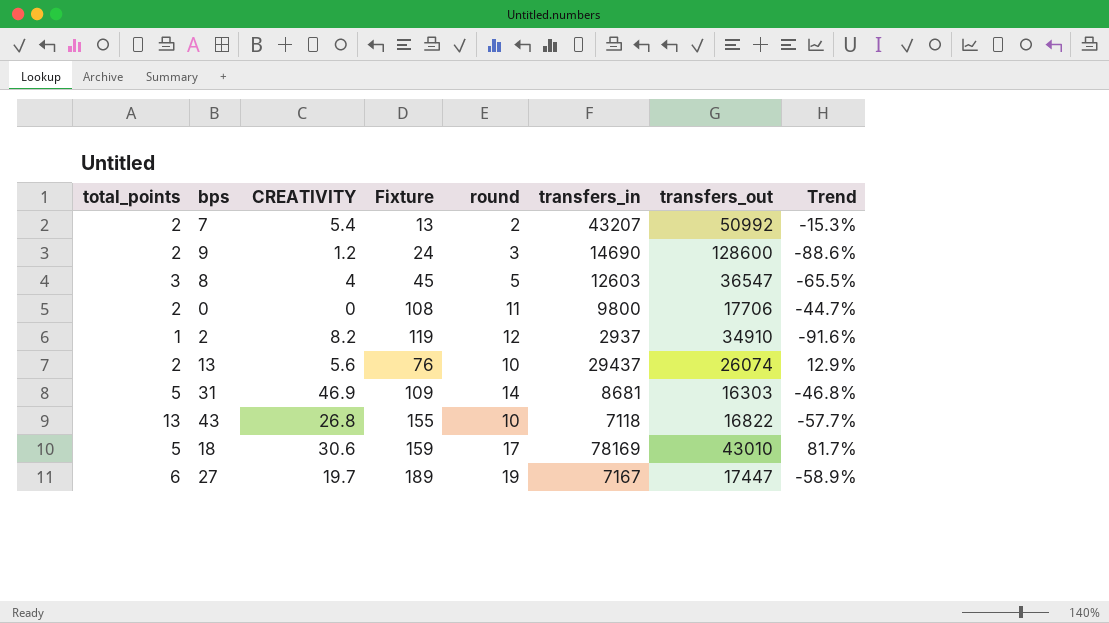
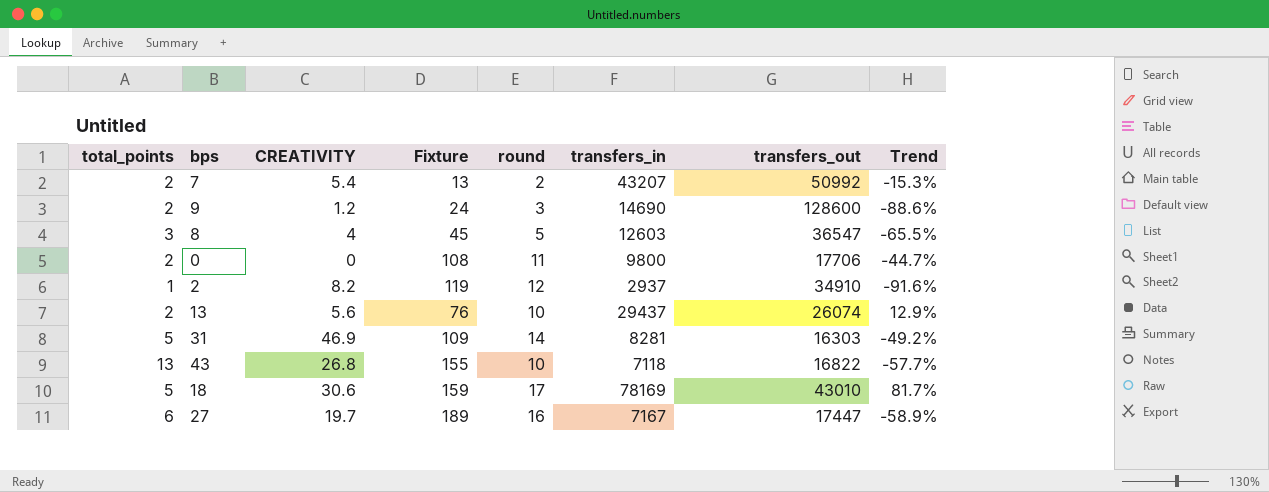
31 | transfers_in: 8681 -> 8281
31 | Trend: -46.8% -> -49.2%
27 | round: 19 -> 16

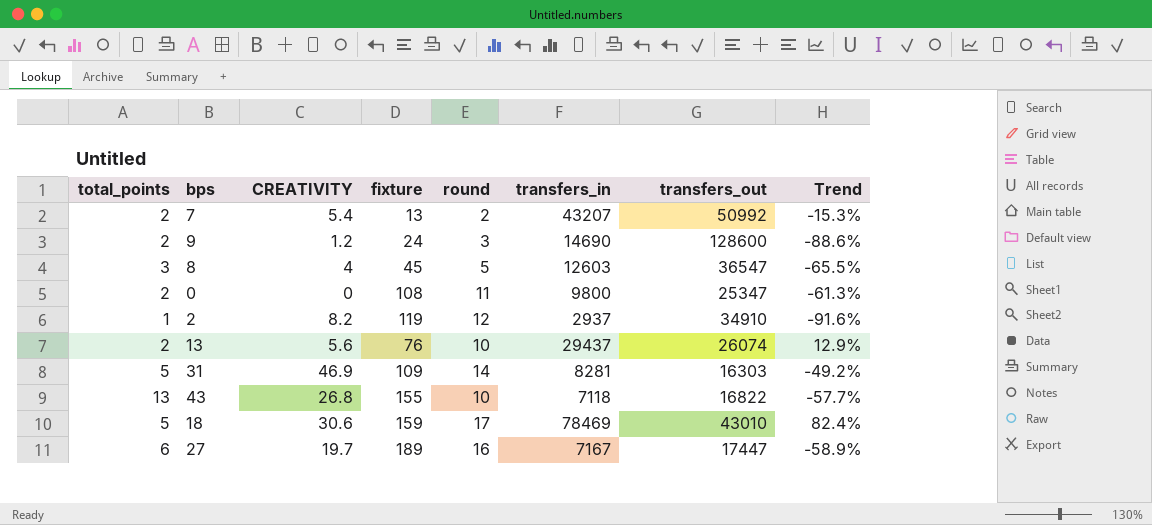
column name: Fixture -> fixture
0 | transfers_out: 17706 -> 25347
0 | Trend: -44.7% -> -61.3%
18 | transfers_in: 78169 -> 78469
18 | Trend: 81.7% -> 82.4%

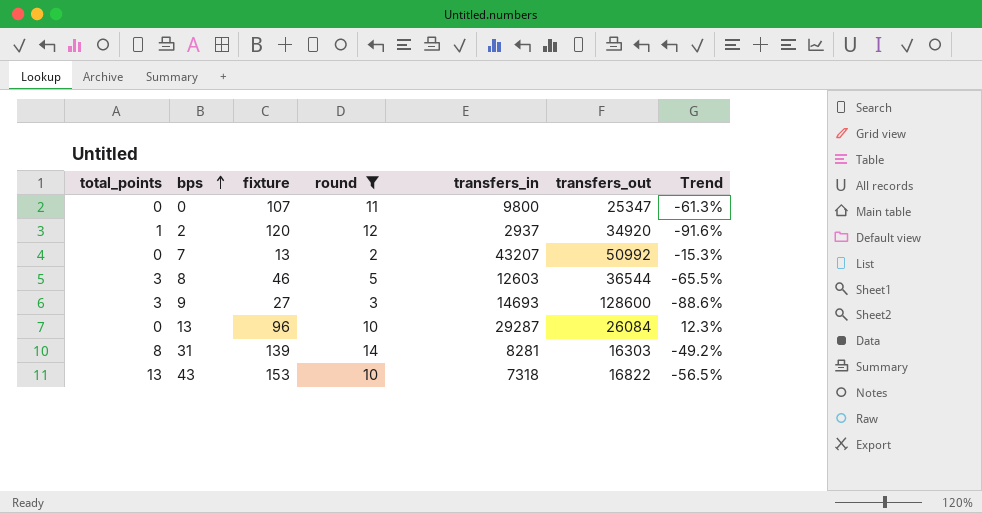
filter: none -> round <= 14
row order: none -> bps ascending
column CREATIVITY | position: 3 -> none
0 | total_points: 2 -> 0
0 | fixture: 108 -> 107
2 | fixture: 119 -> 120
2 | transfers_out: 34910 -> 34920
7 | total_points: 2 -> 0
8 | fixture: 45 -> 46
8 | transfers_out: 36547 -> 36544
9 | total_points: 2 -> 3
9 | fixture: 24 -> 27
9 | transfers_in: 14690 -> 14693
13 | total_points: 2 -> 0
13 | fixture: 76 -> 96
13 | transfers_in: 29437 -> 29287
13 | transfers_out: 26074 -> 26084
13 | Trend: 12.9% -> 12.3%
31 | total_points: 5 -> 8
31 | fixture: 109 -> 139
43 | fixture: 155 -> 153
43 | transfers_in: 7118 -> 7318
43 | Trend: -57.7% -> -56.5%

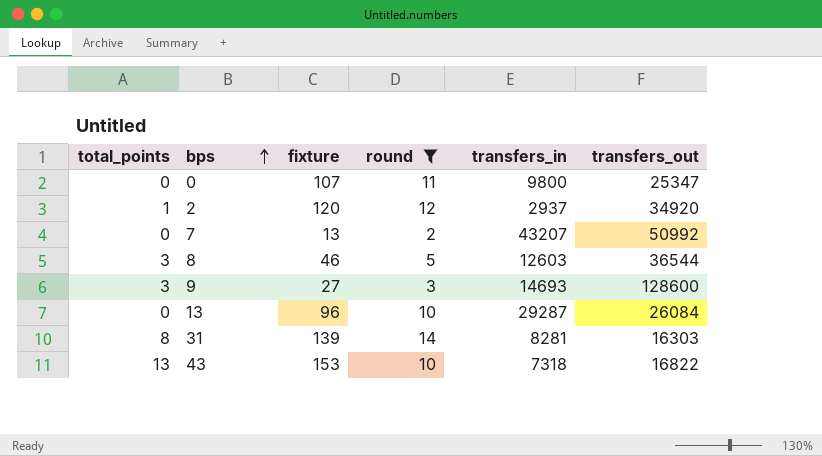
column Trend | formula: ([transfers_in] - [transfers_out]) / [transfers_out] -> none

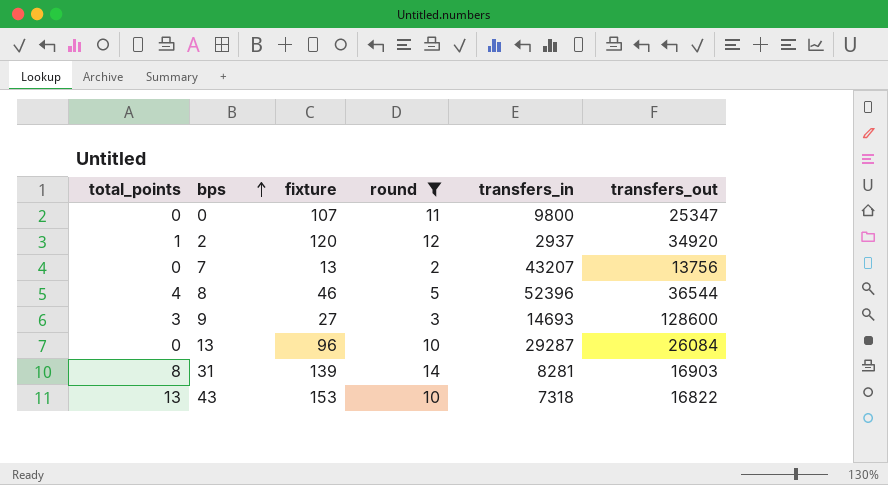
7 | transfers_out: 50992 -> 13756
8 | total_points: 3 -> 4
8 | transfers_in: 12603 -> 52396
31 | transfers_out: 16303 -> 16903

